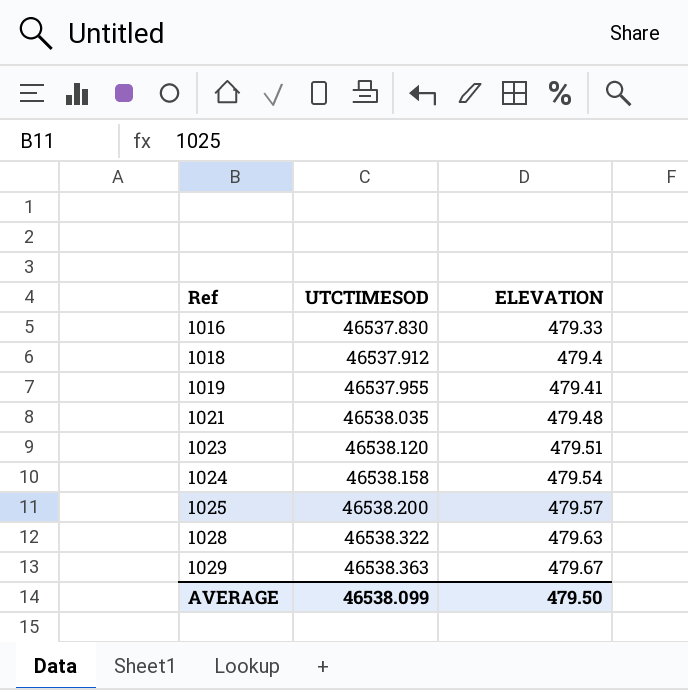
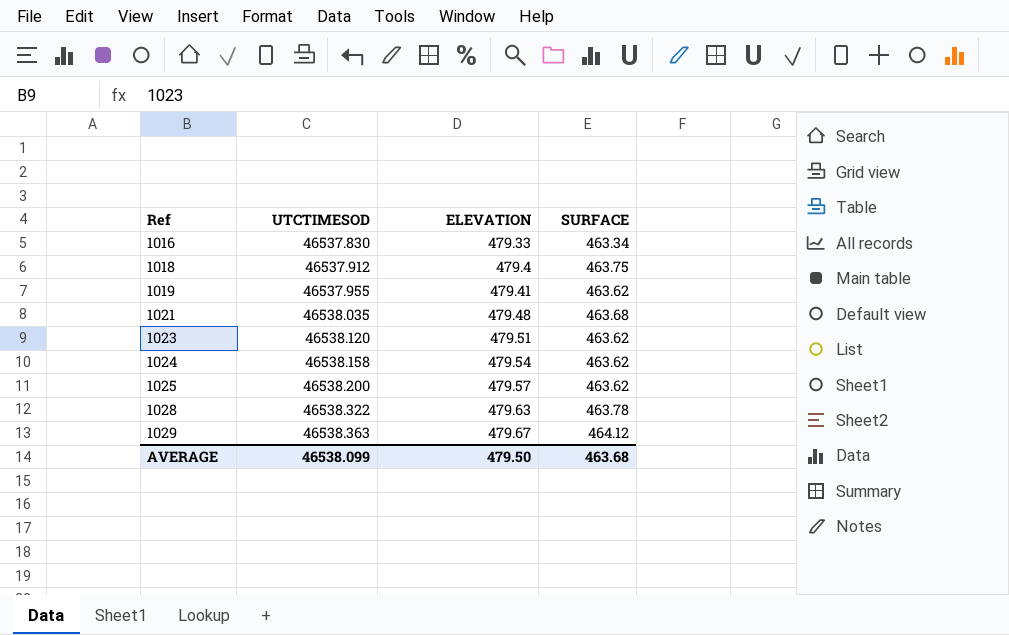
column SURFACE | position: none -> 4

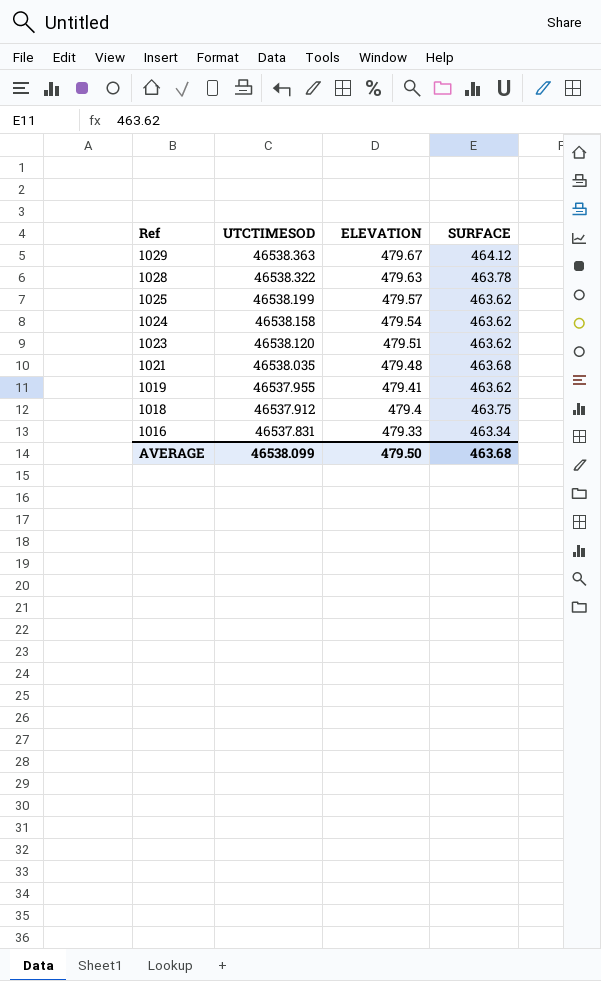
row order: Ref ascending -> Ref descending
1025 | UTCTIMESOD: 46538.200 -> 46538.199
1016 | UTCTIMESOD: 46537.830 -> 46537.831

